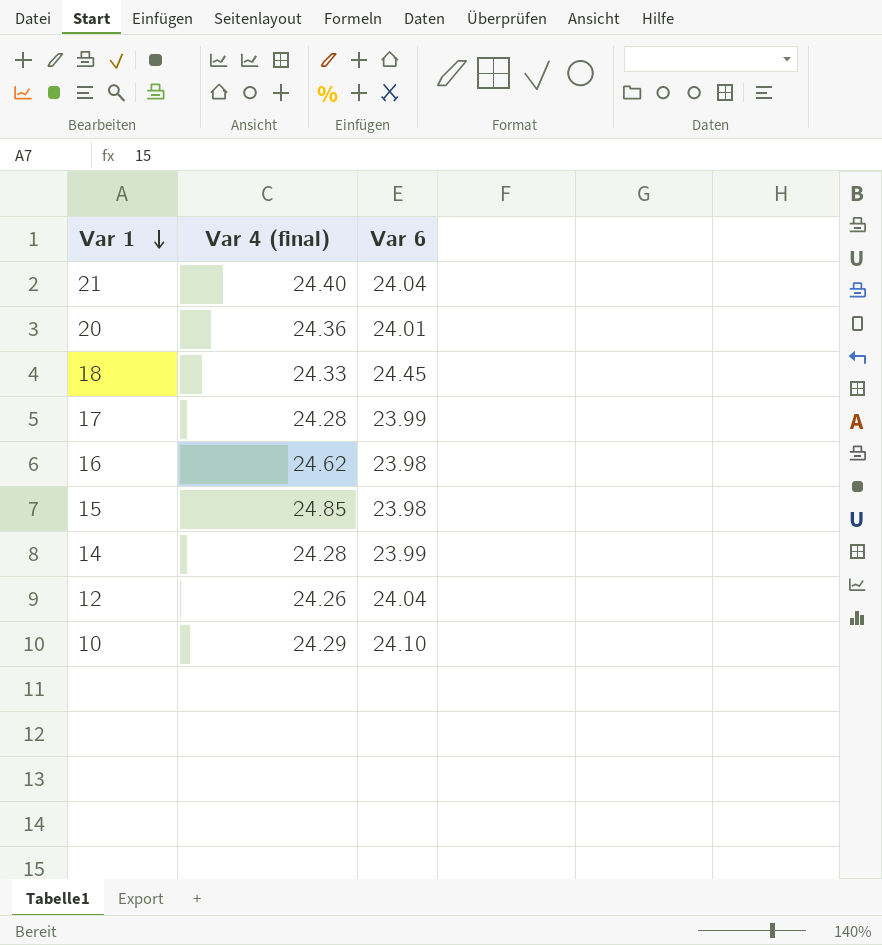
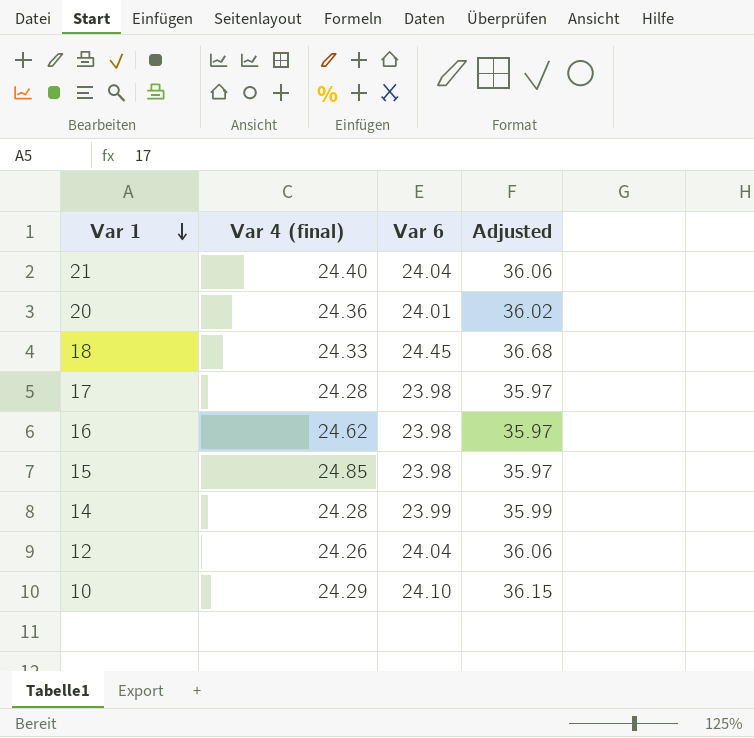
column Adjusted | formula: none -> [Var 6] * 1.5
17 | Var 6: 23.99 -> 23.98

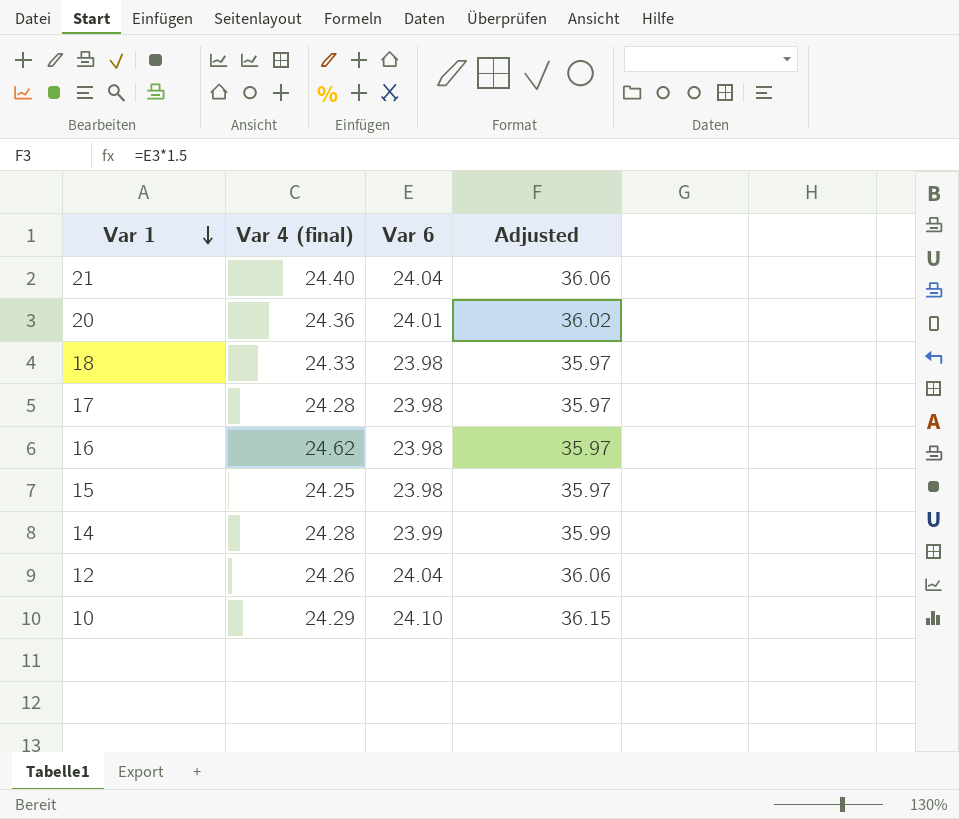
18 | Var 6: 24.45 -> 23.98
18 | Adjusted: 36.68 -> 35.97
15 | Var 4 (final): 24.85 -> 24.25

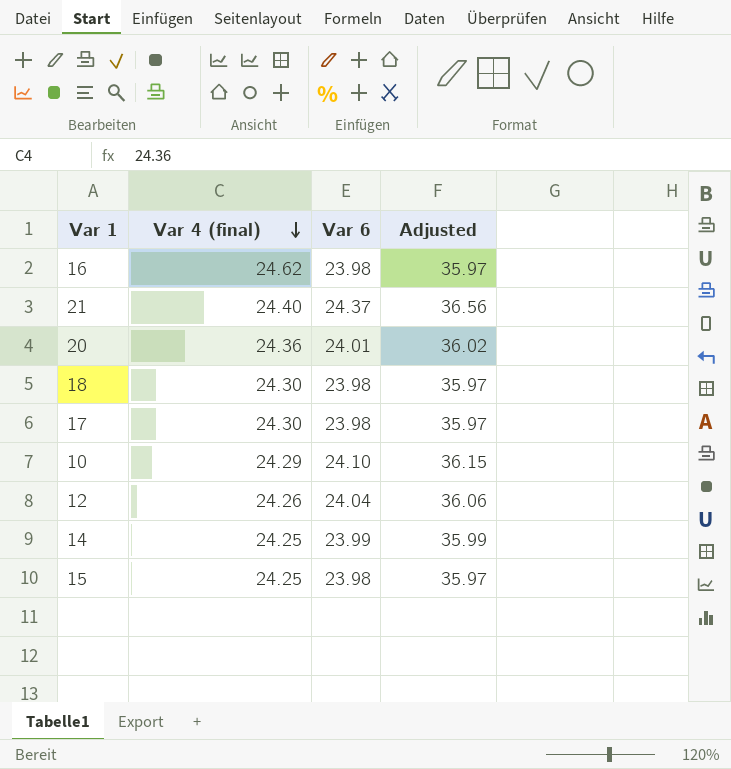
row order: Var 1 descending -> Var 4 (final) descending
21 | Var 6: 24.04 -> 24.37
21 | Adjusted: 36.06 -> 36.56
18 | Var 4 (final): 24.33 -> 24.30
17 | Var 4 (final): 24.28 -> 24.30
14 | Var 4 (final): 24.28 -> 24.25

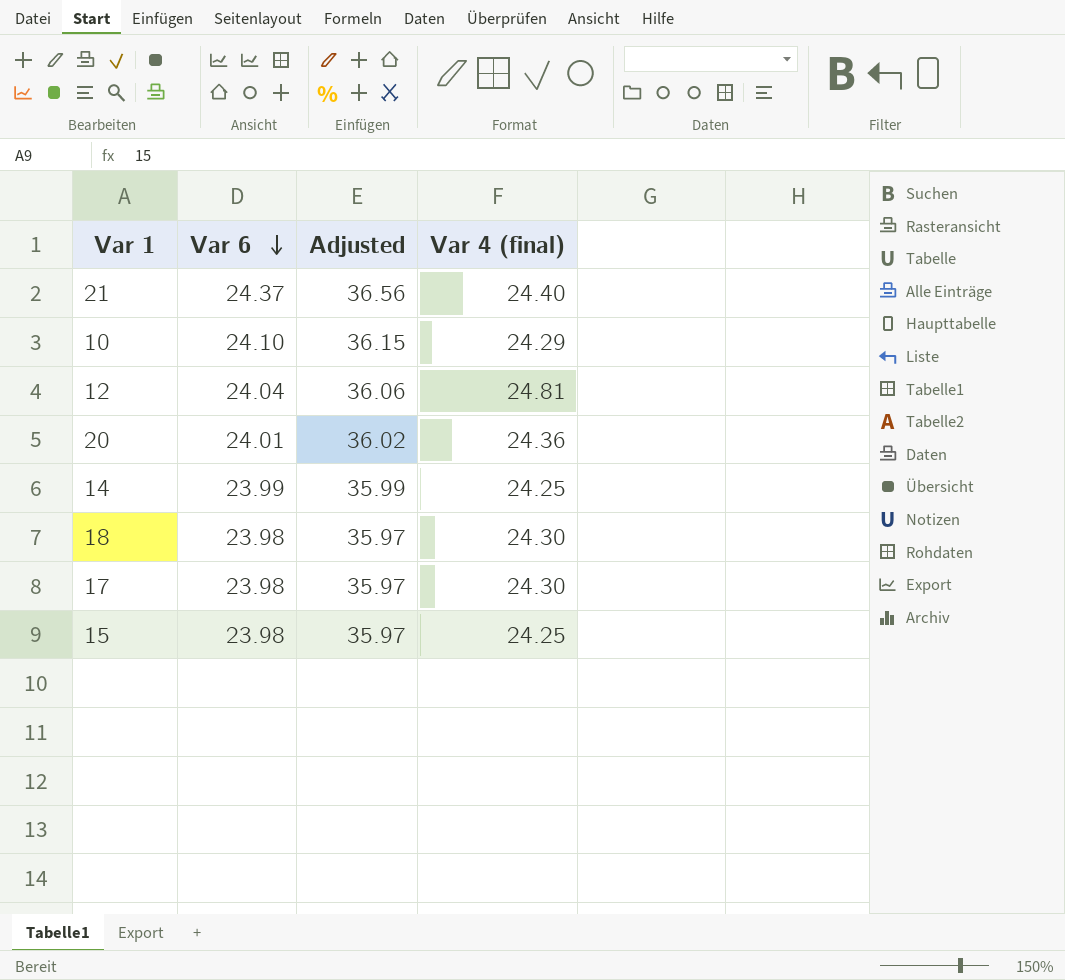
row order: Var 4 (final) descending -> Var 6 descending
column Var 4 (final) | position: 2 -> 4
row 16: 24.62 | 23.98 | 35.97 -> none
12 | Var 4 (final): 24.26 -> 24.81

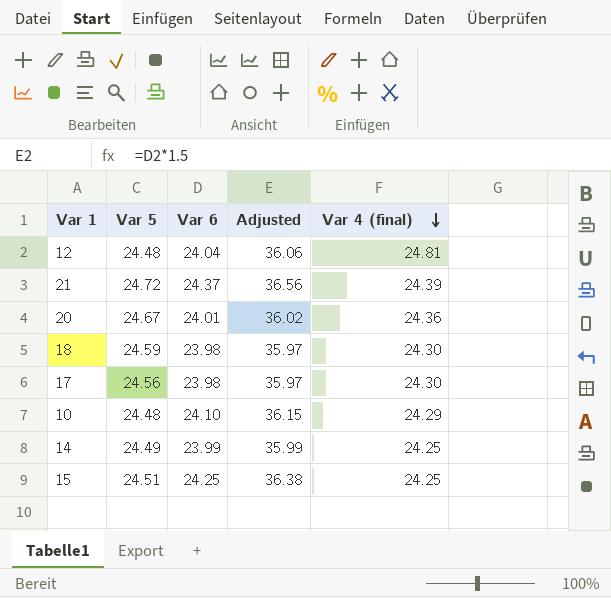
row order: Var 6 descending -> Var 4 (final) descending
column Var 5 | position: none -> 2
21 | Var 4 (final): 24.40 -> 24.39
15 | Var 6: 23.98 -> 24.25
15 | Adjusted: 35.97 -> 36.38

